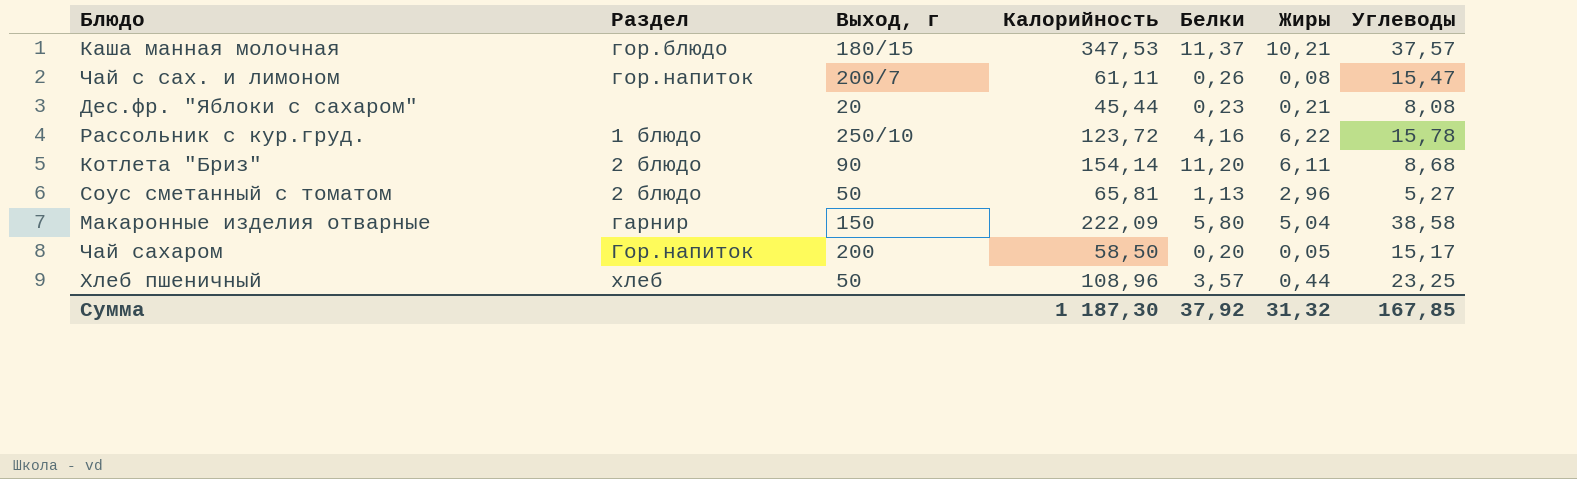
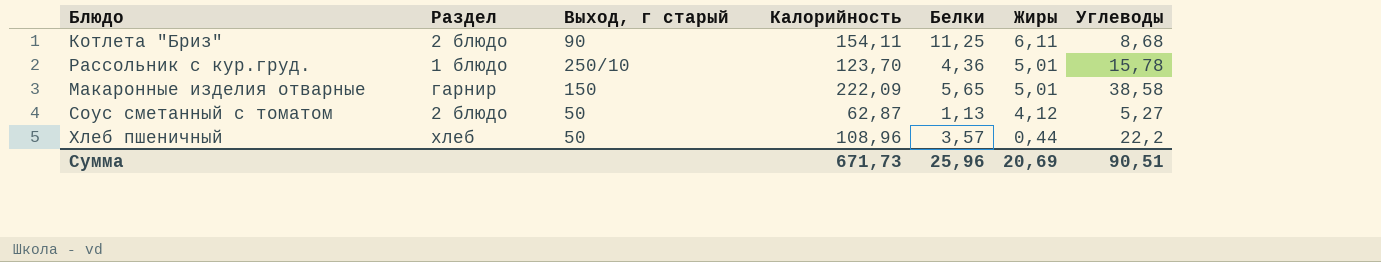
row order: none -> Жиры descending
column name: Выход, г -> Выход, г старый
row Каша манная молочная: гор.блюдо | 180/15 | 347,53 | 11,37 | 10,21 | 37,57 -> none
row Чай с сах. и лимоном: гор.напиток | 200/7 | 61,11 | 0,26 | 0,08 | 15,47 -> none
row Дес.фр. "Яблоки с сахаром": none | 20 | 45,44 | 0,23 | 0,21 | 8,08 -> none
row Чай сахаром: Гор.напиток | 200 | 58,50 | 0,20 | 0,05 | 15,17 -> none
Котлета "Бриз" | Калорийность: 154,14 -> 154,11
Котлета "Бриз" | Белки: 11,20 -> 11,25
Рассольник с кур.груд. | Калорийность: 123,72 -> 123,70
Рассольник с кур.груд. | Белки: 4,16 -> 4,36
Рассольник с кур.груд. | Жиры: 6,22 -> 5,01
Макаронные изделия отварные | Белки: 5,80 -> 5,65
Макаронные изделия отварные | Жиры: 5,04 -> 5,01
Соус сметанный с томатом | Калорийность: 65,81 -> 62,87
Соус сметанный с томатом | Жиры: 2,96 -> 4,12
Хлеб пшеничный | Углеводы: 23,25 -> 22,2
Сумма | Калорийность: 1 187,30 -> 671,73
Сумма | Белки: 37,92 -> 25,96
Сумма | Жиры: 31,32 -> 20,69
Сумма | Углеводы: 167,85 -> 90,51

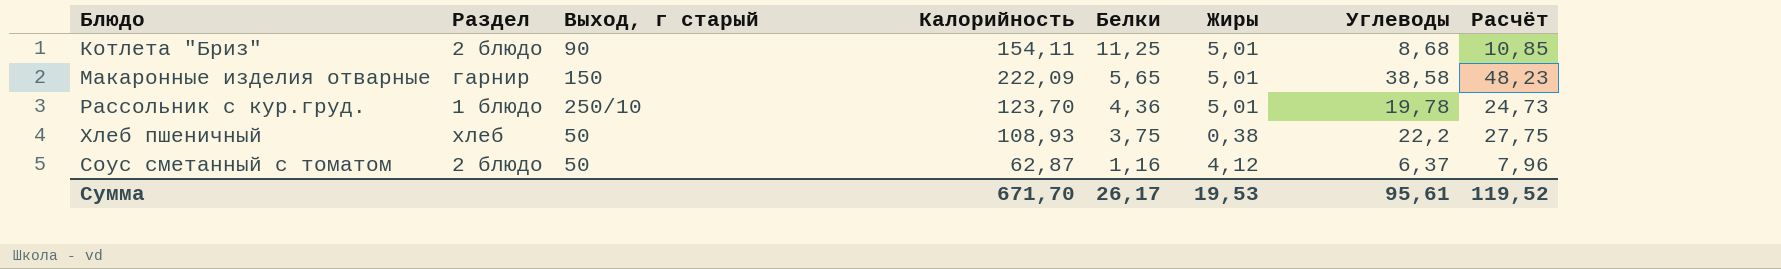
row order: Жиры descending -> Белки descending
column Расчёт | formula: none -> [Углеводы] * 1,25
Котлета "Бриз" | Жиры: 6,11 -> 5,01
Рассольник с кур.груд. | Углеводы: 15,78 -> 19,78
Хлеб пшеничный | Калорийность: 108,96 -> 108,93
Хлеб пшеничный | Белки: 3,57 -> 3,75
Хлеб пшеничный | Жиры: 0,44 -> 0,38
Соус сметанный с томатом | Белки: 1,13 -> 1,16
Соус сметанный с томатом | Углеводы: 5,27 -> 6,37
Сумма | Калорийность: 671,73 -> 671,70
Сумма | Белки: 25,96 -> 26,17
Сумма | Жиры: 20,69 -> 19,53
Сумма | Углеводы: 90,51 -> 95,61

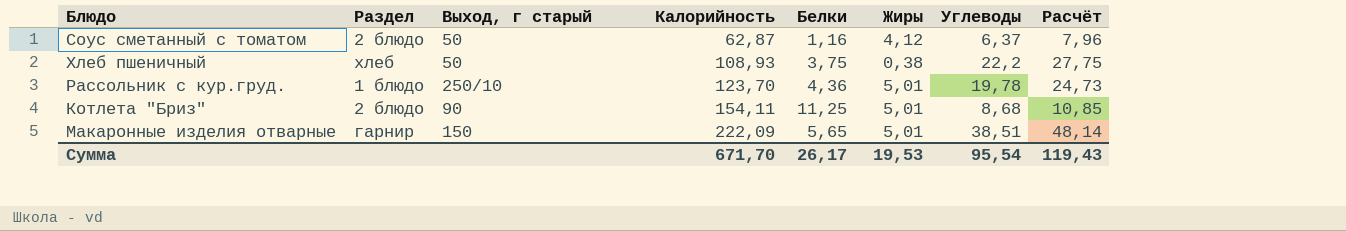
row order: Белки descending -> Калорийность ascending
Макаронные изделия отварные | Углеводы: 38,58 -> 38,51
Макаронные изделия отварные | Расчёт: 48,23 -> 48,14
Сумма | Углеводы: 95,61 -> 95,54
Сумма | Расчёт: 119,52 -> 119,43

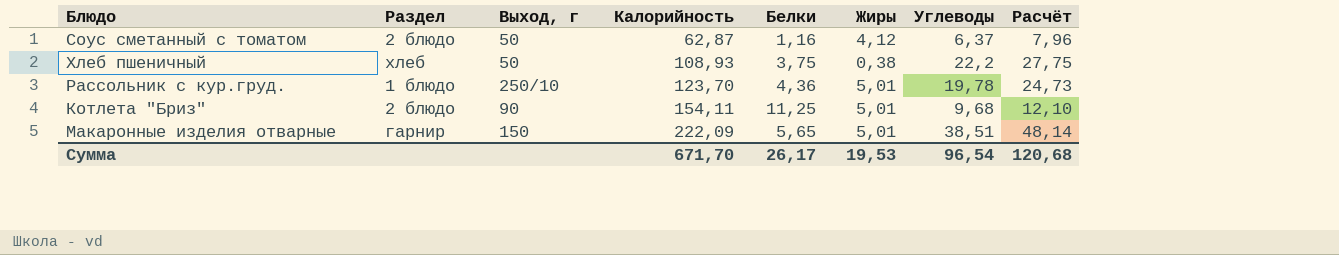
column name: Выход, г старый -> Выход, г
Котлета "Бриз" | Углеводы: 8,68 -> 9,68
Котлета "Бриз" | Расчёт: 10,85 -> 12,10
Сумма | Углеводы: 95,54 -> 96,54
Сумма | Расчёт: 119,43 -> 120,68

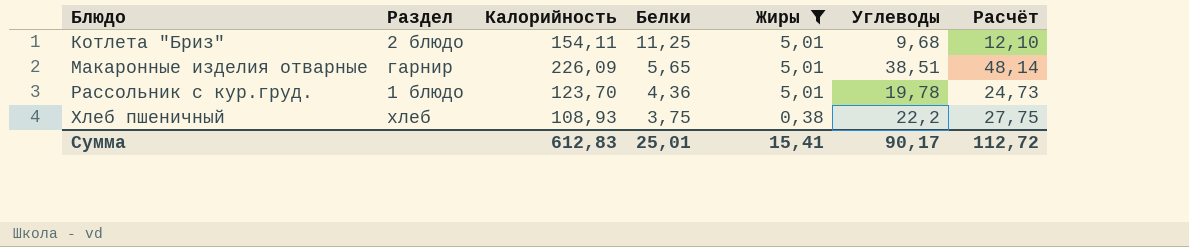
filter: none -> Жиры != 4,12
row order: Калорийность ascending -> Блюдо ascending
column Выход, г | position: 3 -> none
Макаронные изделия отварные | Калорийность: 222,09 -> 226,09
Сумма | Калорийность: 671,70 -> 612,83
Сумма | Белки: 26,17 -> 25,01
Сумма | Жиры: 19,53 -> 15,41
Сумма | Углеводы: 96,54 -> 90,17
Сумма | Расчёт: 120,68 -> 112,72

